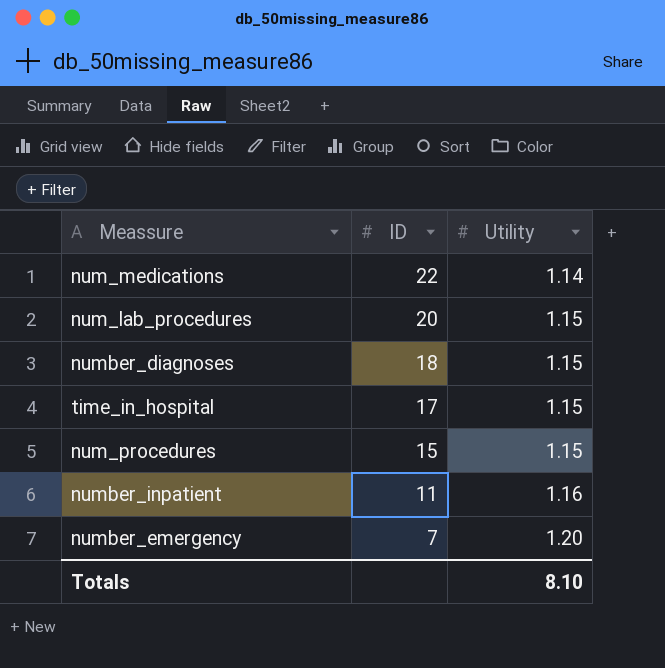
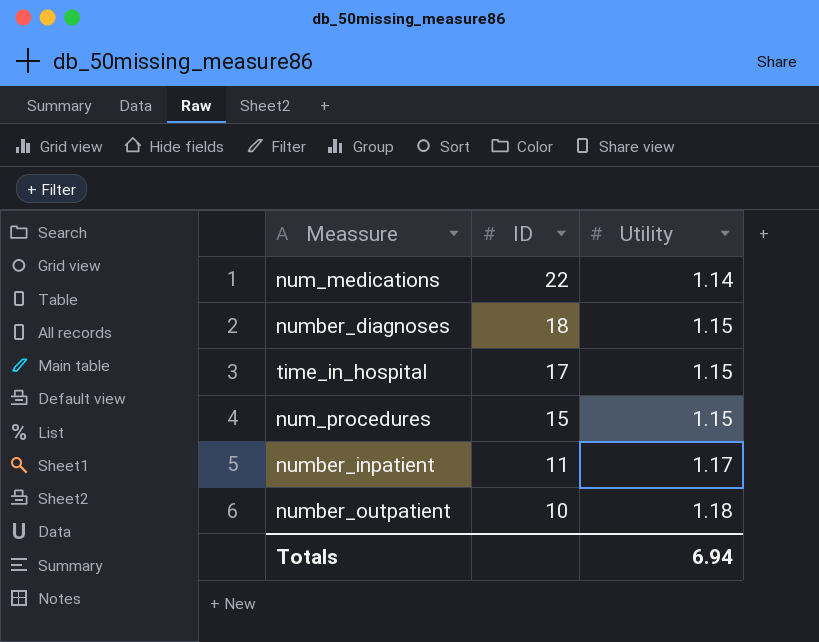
row num_lab_procedures: 20 | 1.15 -> none
row number_emergency: 7 | 1.20 -> none
number_inpatient | Utility: 1.16 -> 1.17
row number_outpatient: none -> 10 | 1.18
Totals | Utility: 8.10 -> 6.94

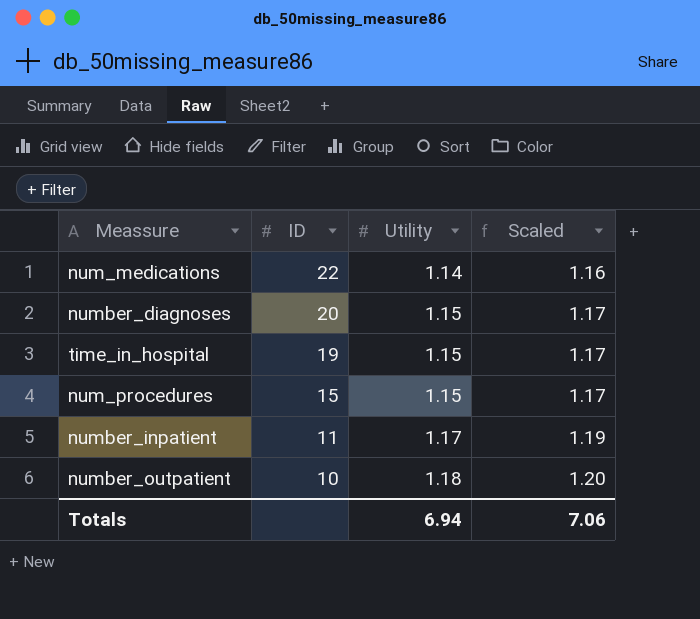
column Scaled | formula: none -> [Utility] * 1.02
number_diagnoses | ID: 18 -> 20
time_in_hospital | ID: 17 -> 19

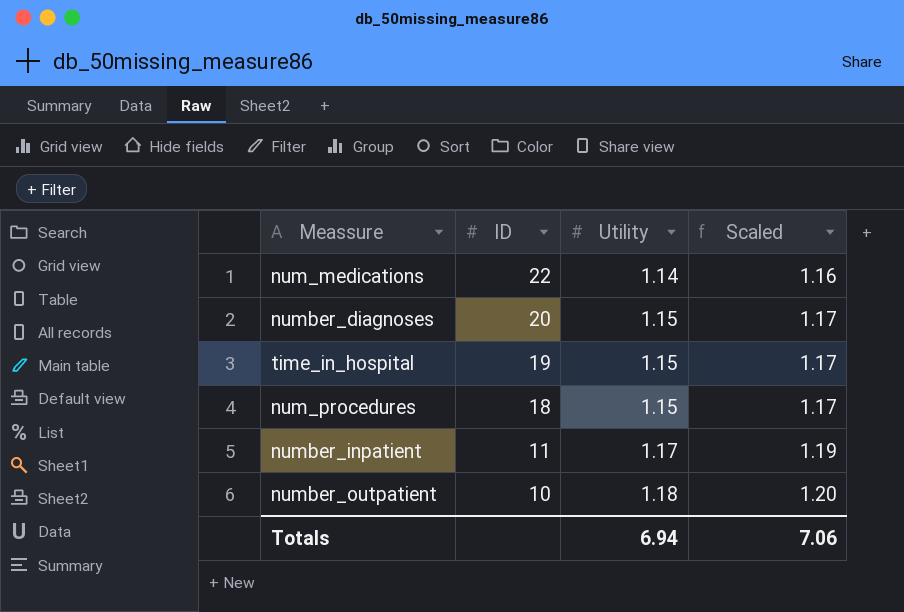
num_procedures | ID: 15 -> 18

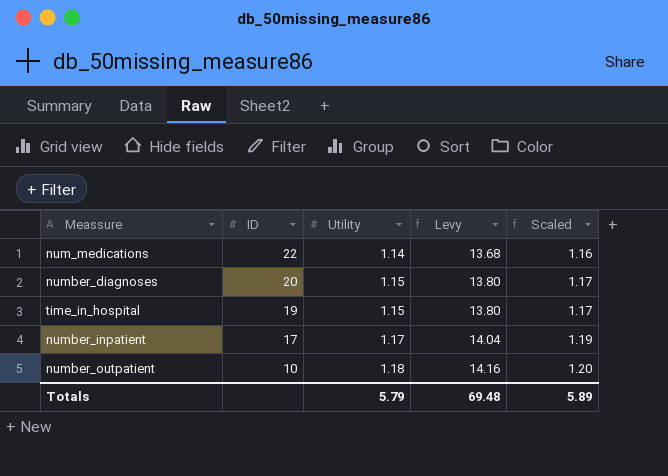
column Levy | formula: none -> [Utility] * 12
row num_procedures: 18 | 1.15 | 1.17 -> none
number_inpatient | ID: 11 -> 17
Totals | Utility: 6.94 -> 5.79
Totals | Scaled: 7.06 -> 5.89

